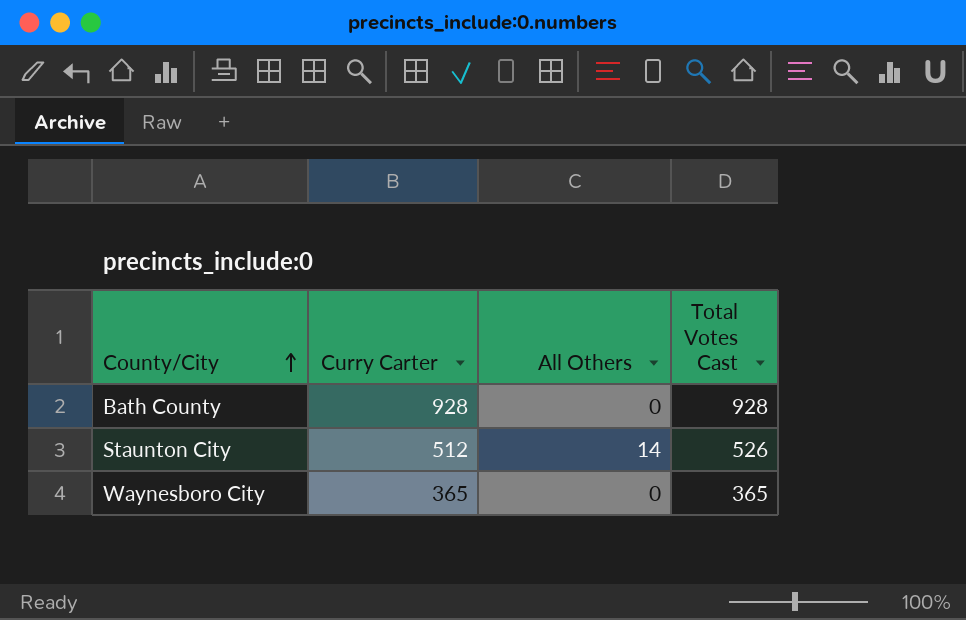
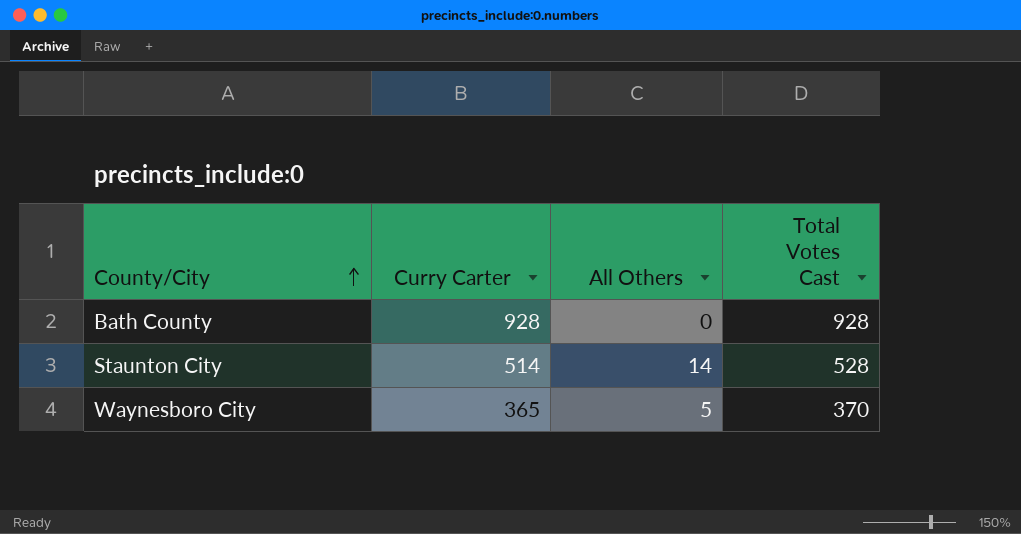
Staunton City | Curry Carter: 512 -> 514
Staunton City | Total Votes Cast: 526 -> 528
Waynesboro City | All Others: 0 -> 5
Waynesboro City | Total Votes Cast: 365 -> 370

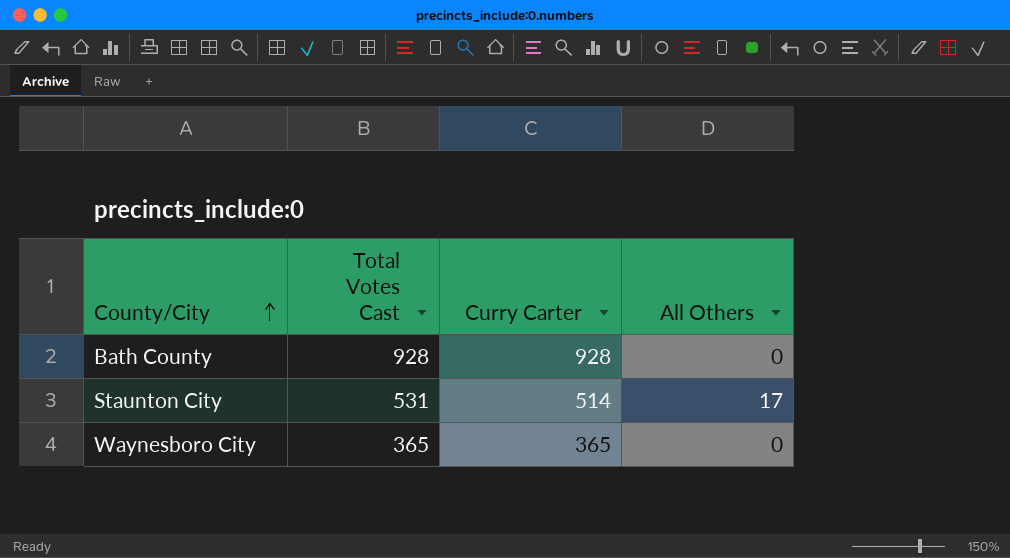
column Total Votes Cast | position: 4 -> 2
Staunton City | Total Votes Cast: 528 -> 531
Staunton City | All Others: 14 -> 17
Waynesboro City | Total Votes Cast: 370 -> 365
Waynesboro City | All Others: 5 -> 0

